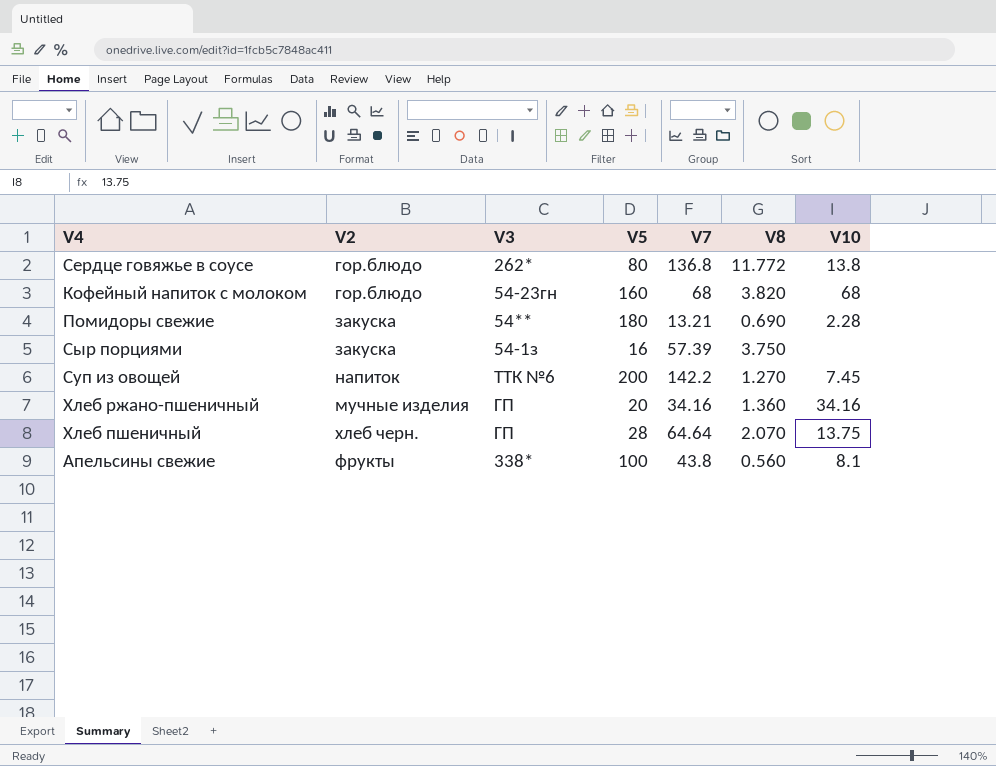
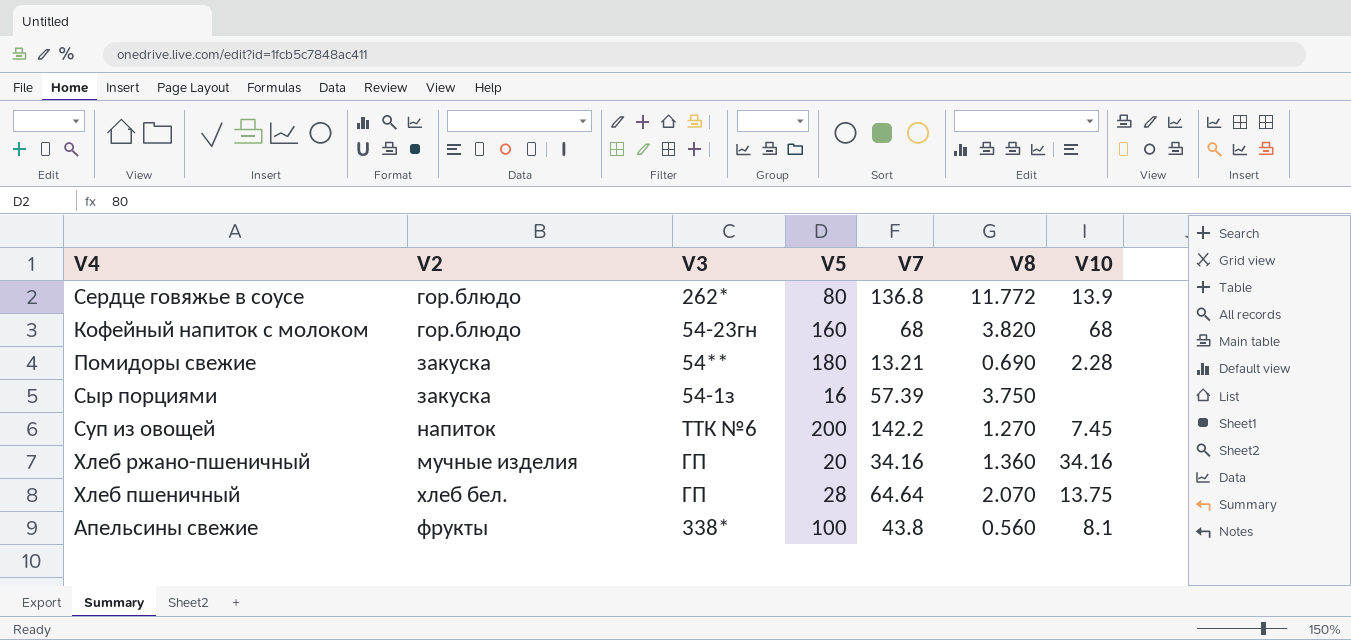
Сердце говяжье в соусе | V10: 13.8 -> 13.9
Хлеб пшеничный | V2: хлеб черн. -> хлеб бел.

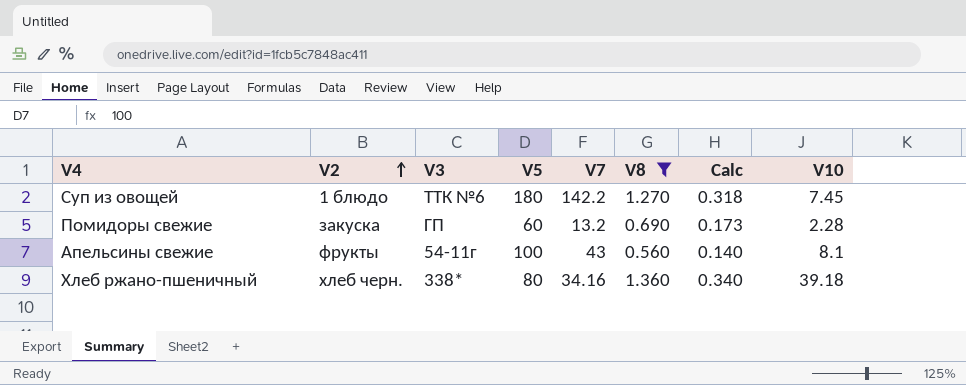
filter: none -> V8 <= 1.360
row order: none -> V2 ascending
column Calc | formula: none -> [V8] * 0.25
Суп из овощей | V2: напиток -> 1 блюдо
Суп из овощей | V5: 200 -> 180
Помидоры свежие | V3: 54** -> ГП
Помидоры свежие | V5: 180 -> 60
Помидоры свежие | V7: 13.21 -> 13.2
Апельсины свежие | V3: 338* -> 54-11г
Апельсины свежие | V7: 43.8 -> 43
Хлеб ржано-пшеничный | V2: мучные изделия -> хлеб черн.
Хлеб ржано-пшеничный | V3: ГП -> 338*
Хлеб ржано-пшеничный | V5: 20 -> 80
Хлеб ржано-пшеничный | V10: 34.16 -> 39.18

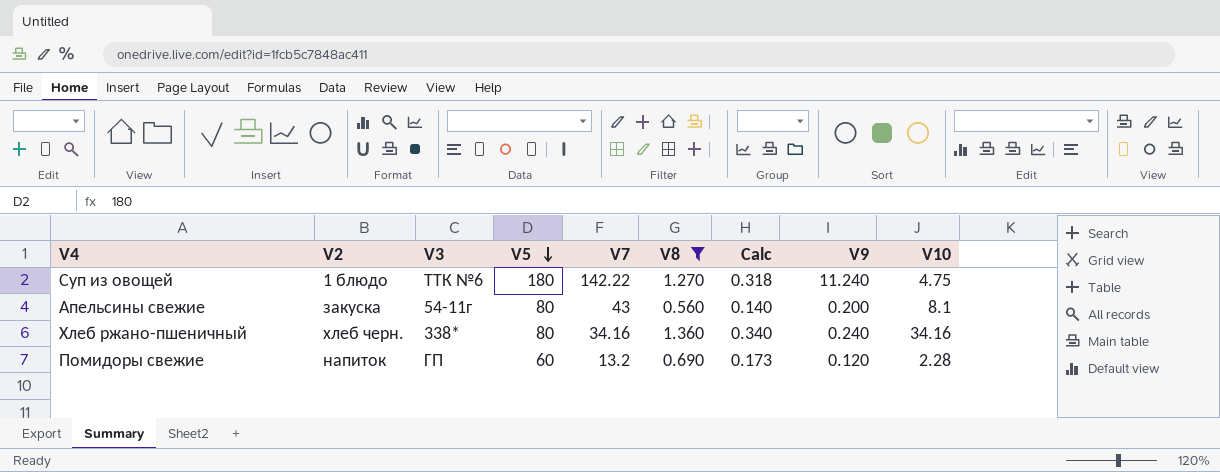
row order: V2 ascending -> V5 descending
column V9 | position: none -> 8
Суп из овощей | V7: 142.2 -> 142.22
Суп из овощей | V10: 7.45 -> 4.75
Апельсины свежие | V2: фрукты -> закуска
Апельсины свежие | V5: 100 -> 80
Хлеб ржано-пшеничный | V10: 39.18 -> 34.16
Помидоры свежие | V2: закуска -> напиток

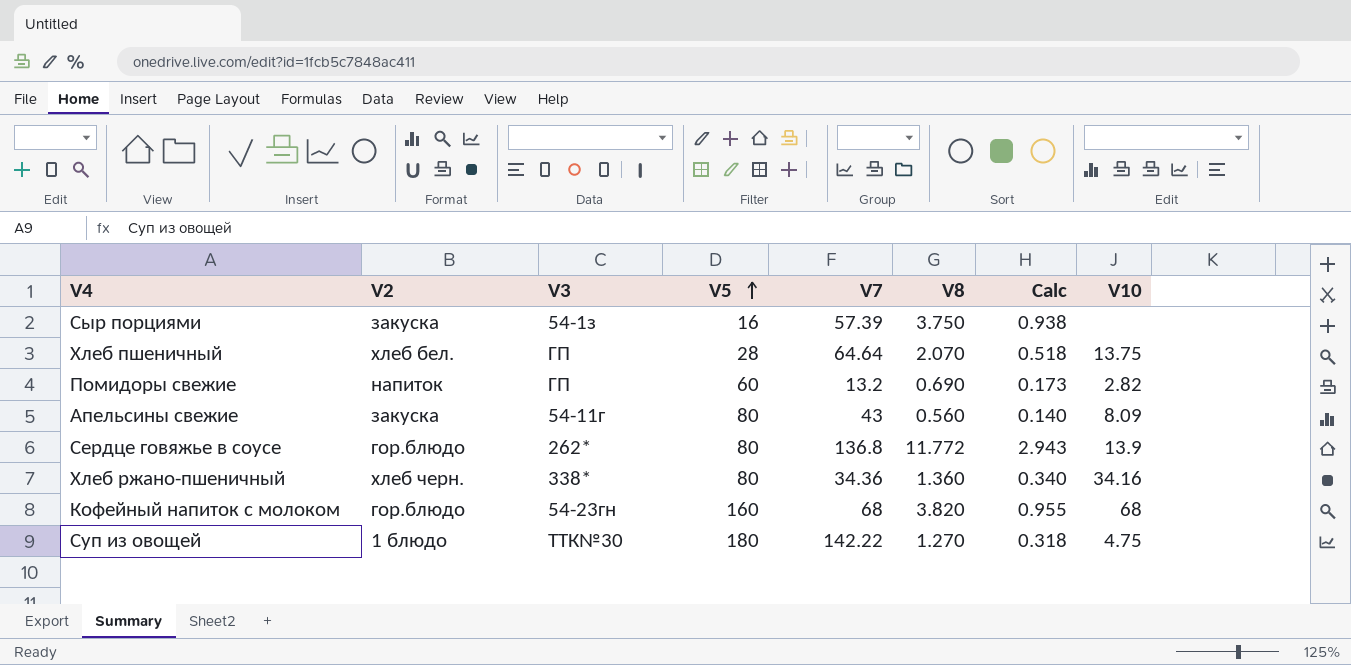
filter: V8 <= 1.360 -> none
row order: V5 descending -> V5 ascending
column V9 | position: 8 -> none
Помидоры свежие | V10: 2.28 -> 2.82
Апельсины свежие | V10: 8.1 -> 8.09
Хлеб ржано-пшеничный | V7: 34.16 -> 34.36
Суп из овощей | V3: ТТК №6 -> ТТК№30

